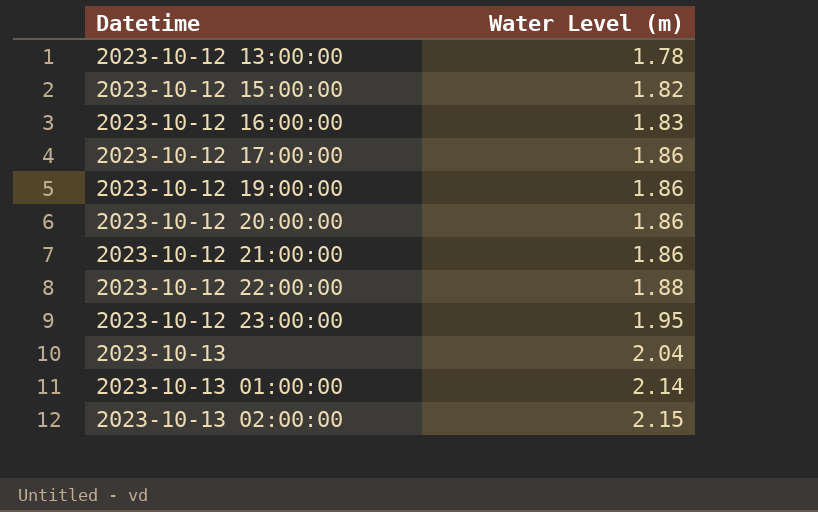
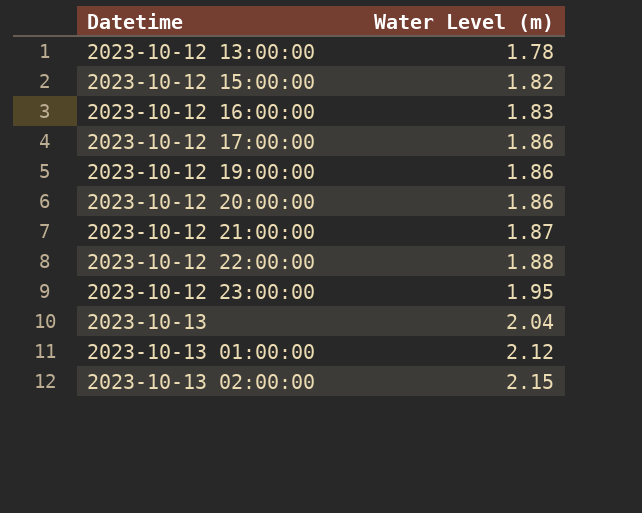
2023-10-12 21:00:00 | Water Level (m): 1.86 -> 1.87
2023-10-13 01:00:00 | Water Level (m): 2.14 -> 2.12

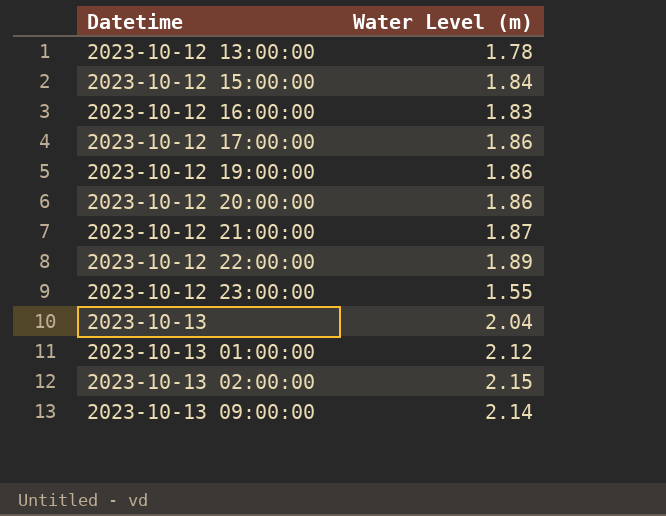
2023-10-12 15:00:00 | Water Level (m): 1.82 -> 1.84
2023-10-12 22:00:00 | Water Level (m): 1.88 -> 1.89
2023-10-12 23:00:00 | Water Level (m): 1.95 -> 1.55
row 2023-10-13 09:00:00: none -> 2.14

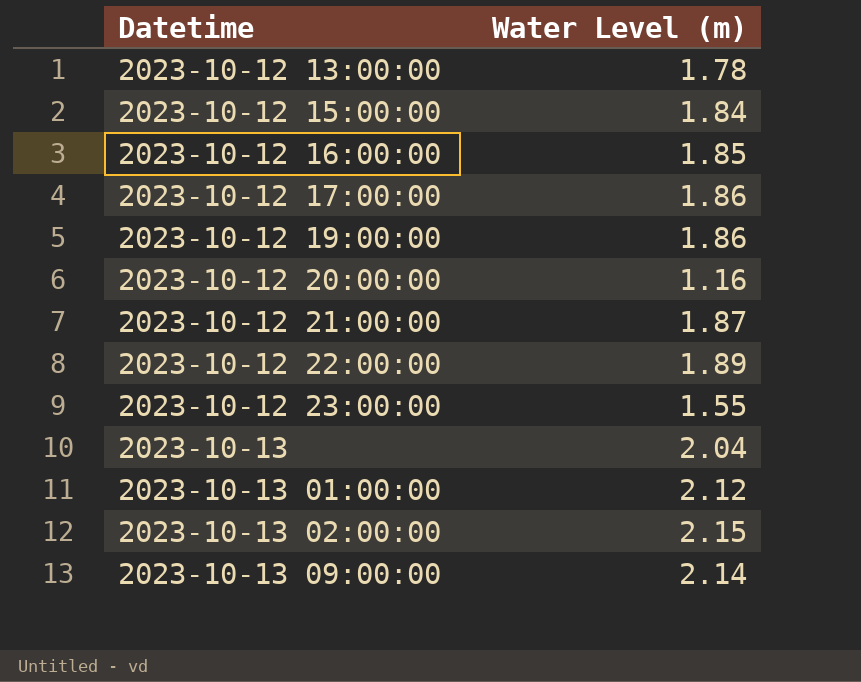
2023-10-12 16:00:00 | Water Level (m): 1.83 -> 1.85
2023-10-12 20:00:00 | Water Level (m): 1.86 -> 1.16

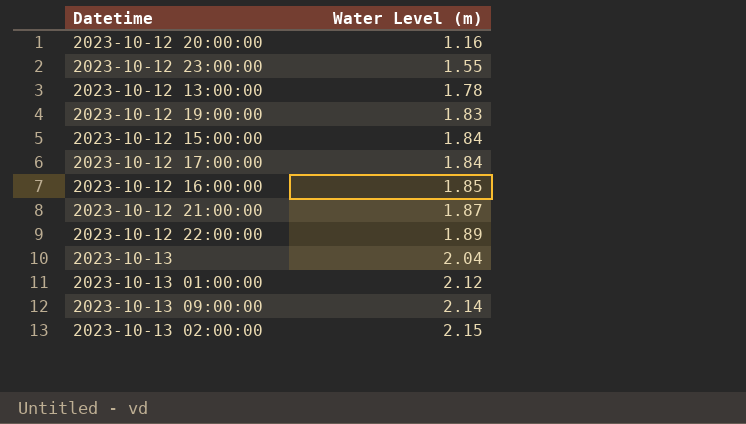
row order: Datetime ascending -> Water Level (m) ascending
2023-10-12 19:00:00 | Water Level (m): 1.86 -> 1.83
2023-10-12 17:00:00 | Water Level (m): 1.86 -> 1.84

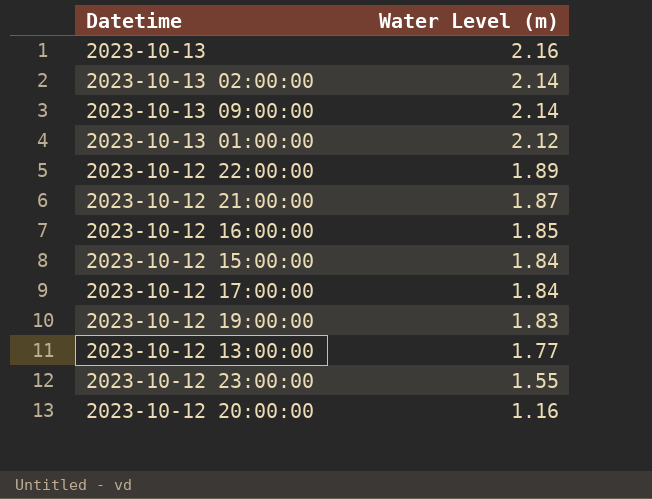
row order: Water Level (m) ascending -> Water Level (m) descending
2023-10-13 | Water Level (m): 2.04 -> 2.16
2023-10-13 02:00:00 | Water Level (m): 2.15 -> 2.14
2023-10-12 13:00:00 | Water Level (m): 1.78 -> 1.77

